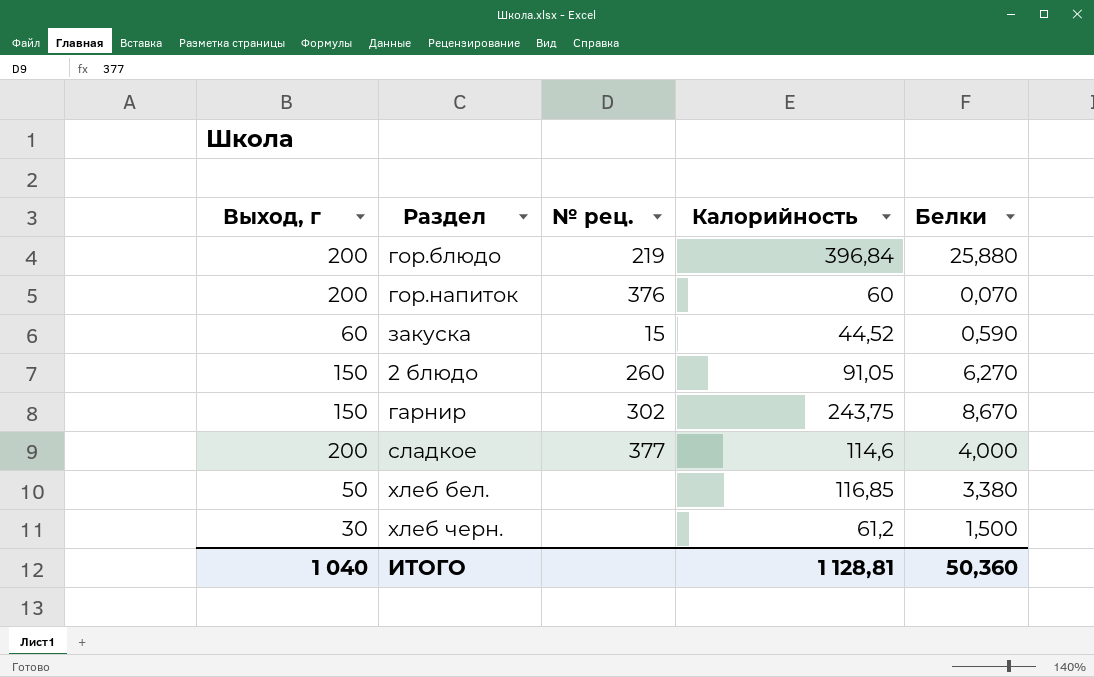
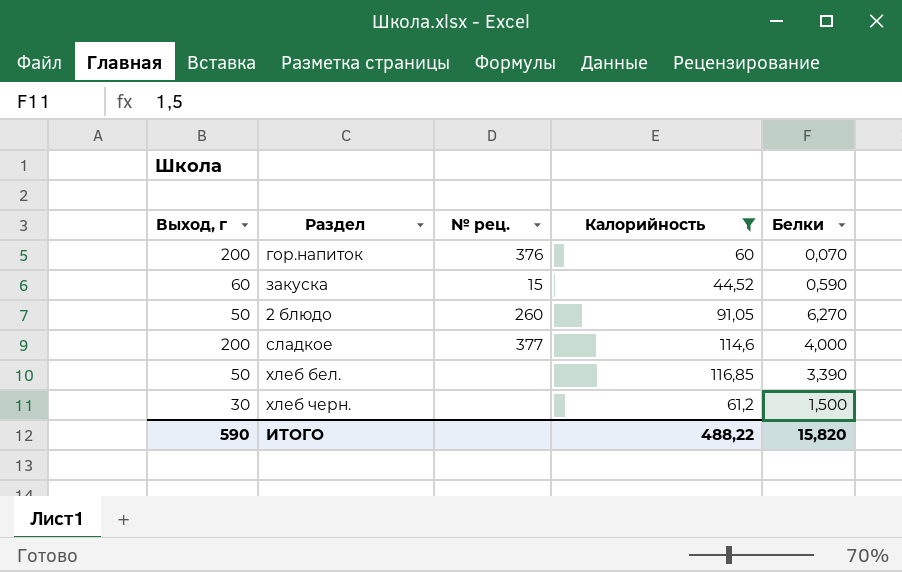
filter: none -> Калорийность <= 116,85
2 блюдо | Выход, г: 150 -> 50
хлеб бел. | Белки: 3,380 -> 3,390
ИТОГО | Выход, г: 1 040 -> 590
ИТОГО | Калорийность: 1 128,81 -> 488,22
ИТОГО | Белки: 50,360 -> 15,820

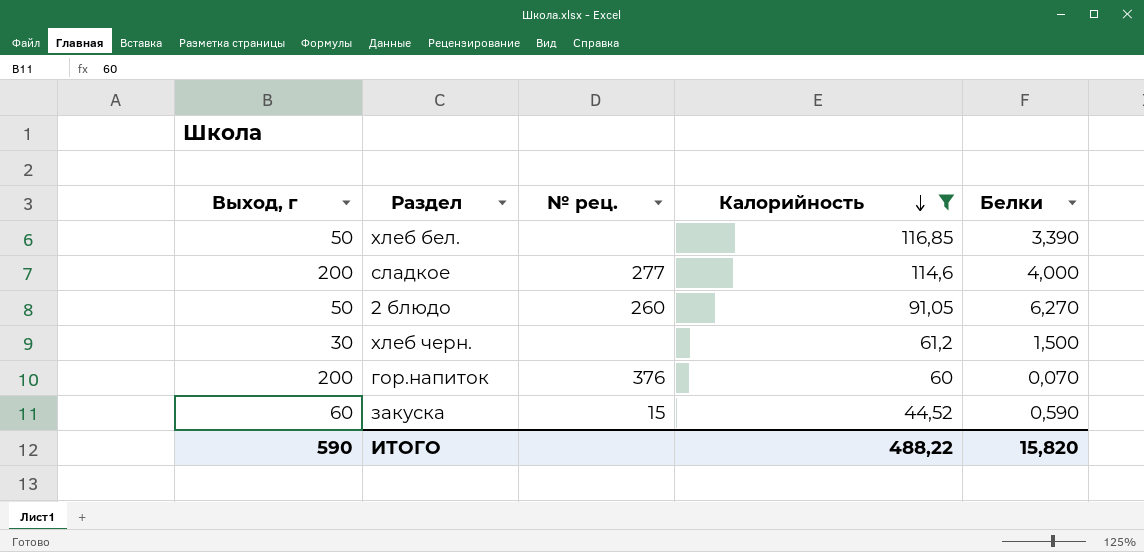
row order: none -> Калорийность descending
сладкое | № рец.: 377 -> 277

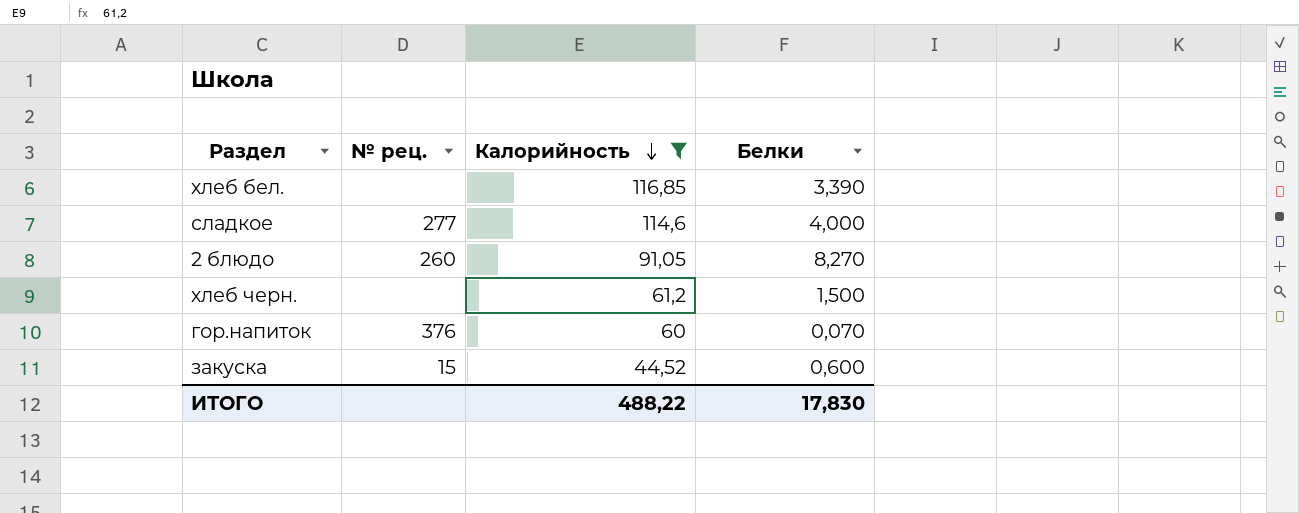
column Выход, г | position: 1 -> none
2 блюдо | Белки: 6,270 -> 8,270
закуска | Белки: 0,590 -> 0,600
ИТОГО | Белки: 15,820 -> 17,830

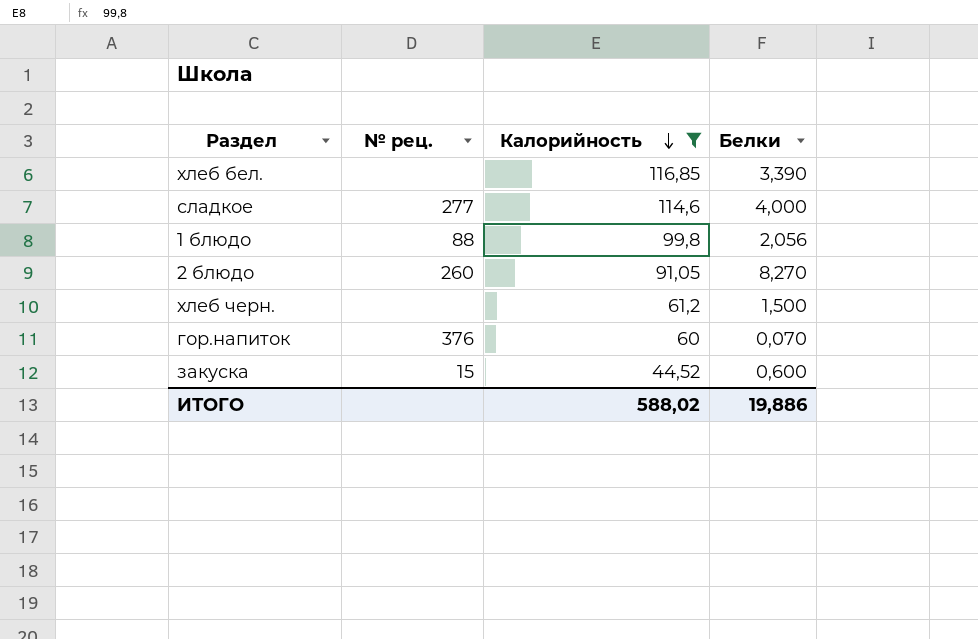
row 1 блюдо: none -> 88 | 99,8 | 2,056
ИТОГО | Калорийность: 488,22 -> 588,02
ИТОГО | Белки: 17,830 -> 19,886

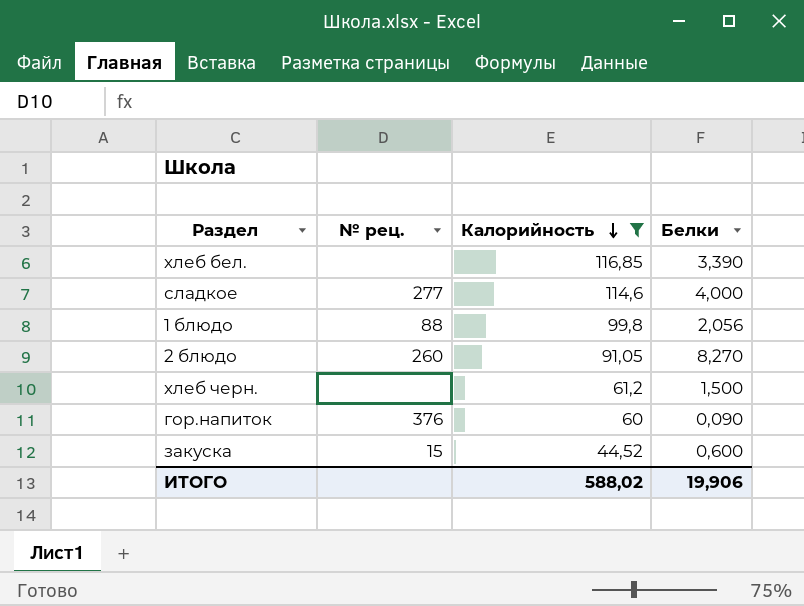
гор.напиток | Белки: 0,070 -> 0,090
ИТОГО | Белки: 19,886 -> 19,906

